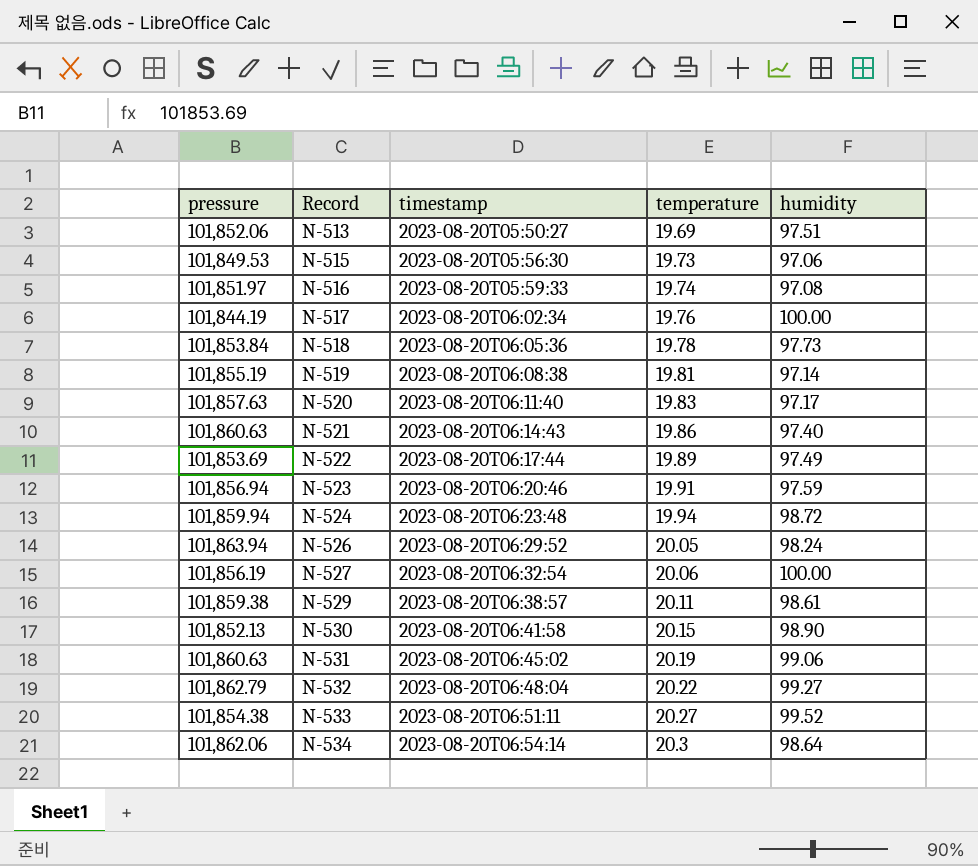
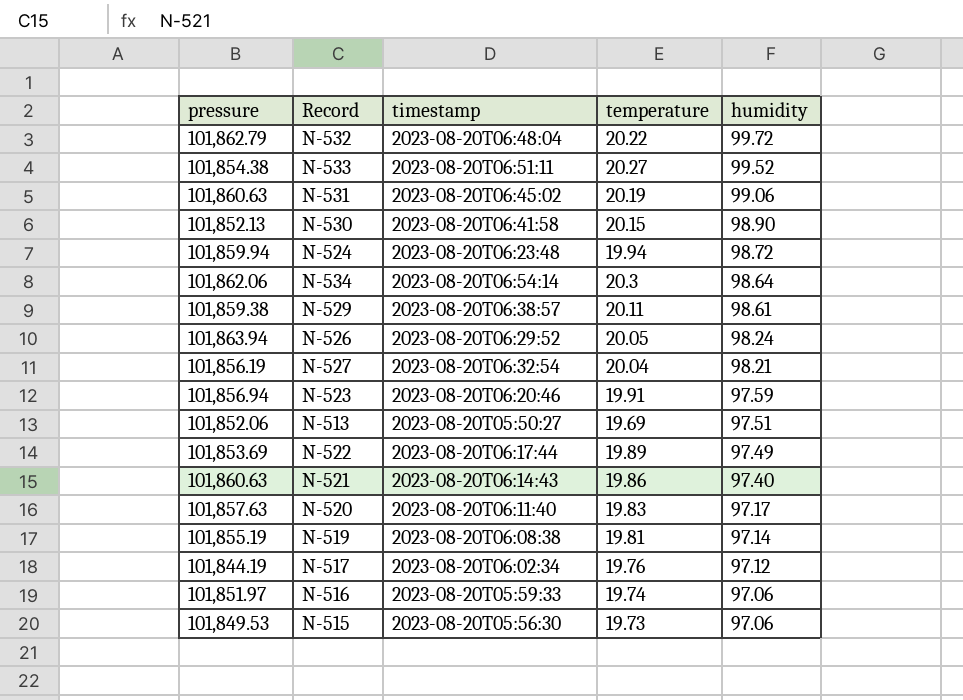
row order: Record ascending -> humidity descending
row N-518: 101,853.84 | 2023-08-20T06:05:36 | 19.78 | 97.73 -> none
N-532 | humidity: 99.27 -> 99.72
N-527 | temperature: 20.06 -> 20.04
N-527 | humidity: 100.00 -> 98.21
N-517 | humidity: 100.00 -> 97.12
N-516 | humidity: 97.08 -> 97.06

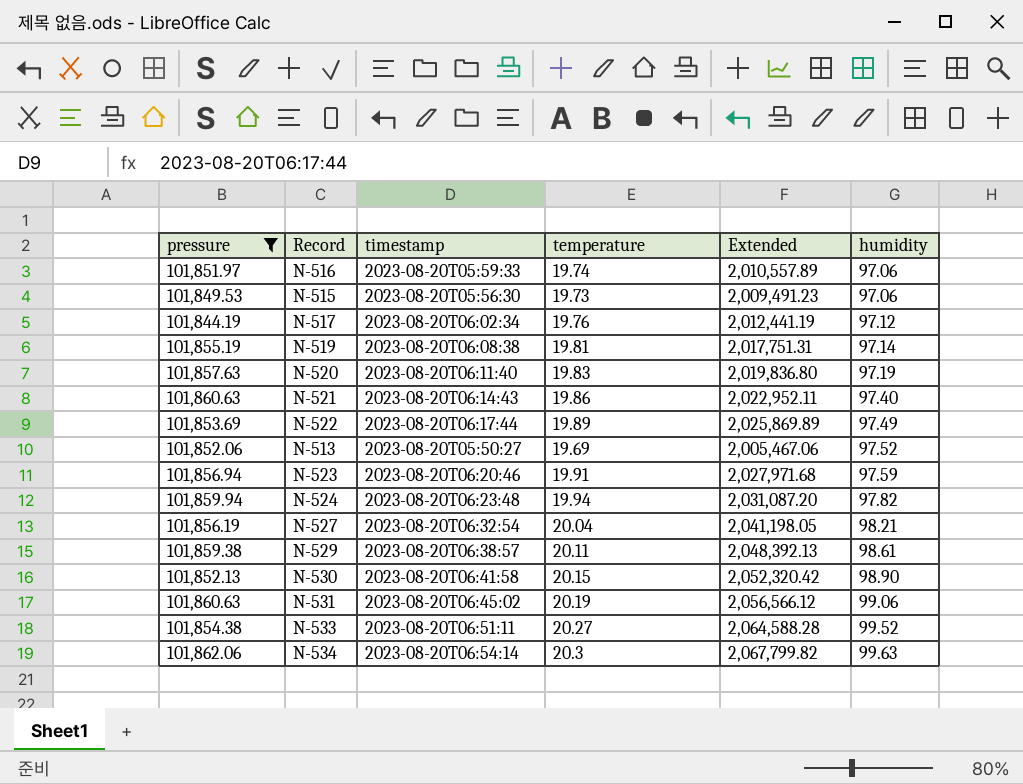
filter: none -> pressure <= 101,862.06
row order: humidity descending -> humidity ascending
column Extended | formula: none -> [pressure] * [temperature]
N-520 | humidity: 97.17 -> 97.19
N-513 | humidity: 97.51 -> 97.52
N-524 | humidity: 98.72 -> 97.82
N-534 | humidity: 98.64 -> 99.63

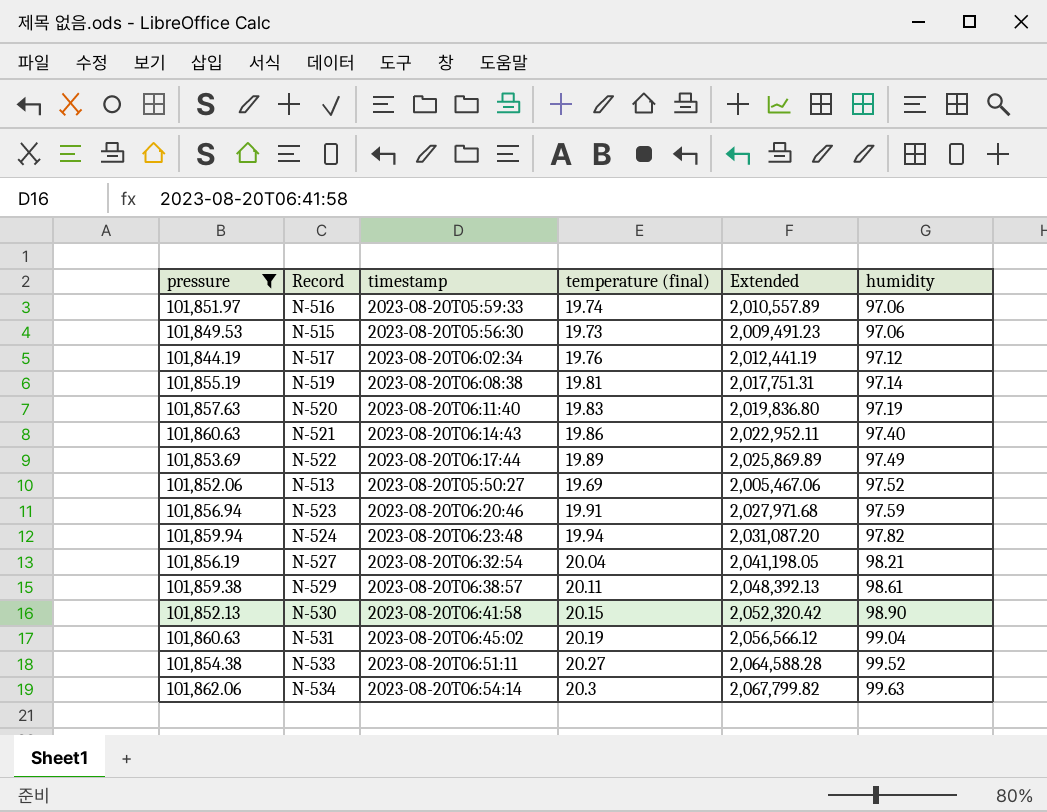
column name: temperature -> temperature (final)
N-531 | humidity: 99.06 -> 99.04

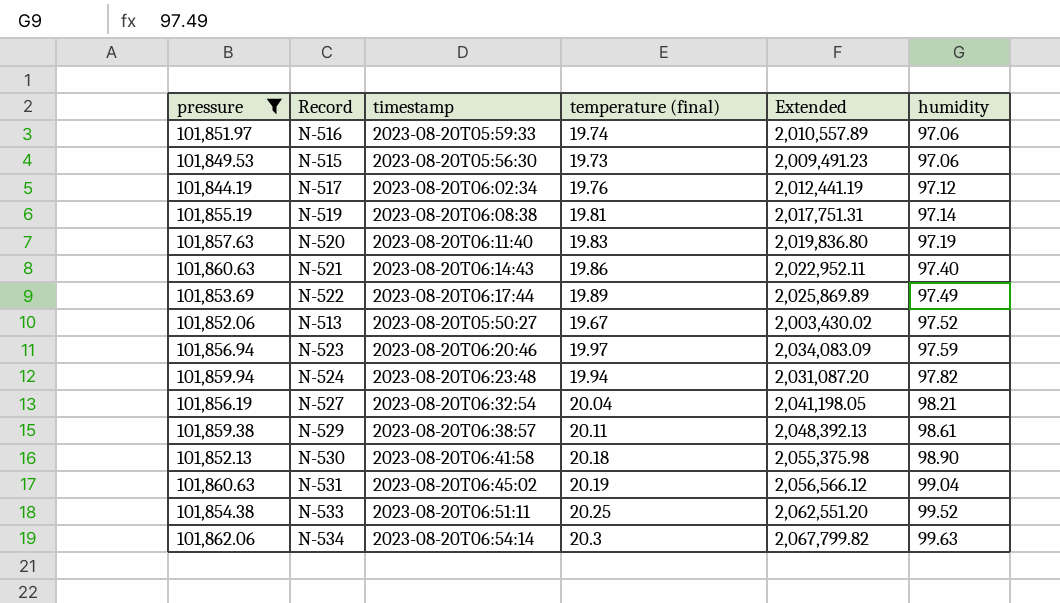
N-513 | temperature (final): 19.69 -> 19.67
N-513 | Extended: 2,005,467.06 -> 2,003,430.02
N-523 | temperature (final): 19.91 -> 19.97
N-523 | Extended: 2,027,971.68 -> 2,034,083.09
N-530 | temperature (final): 20.15 -> 20.18
N-530 | Extended: 2,052,320.42 -> 2,055,375.98
N-533 | temperature (final): 20.27 -> 20.25
N-533 | Extended: 2,064,588.28 -> 2,062,551.20

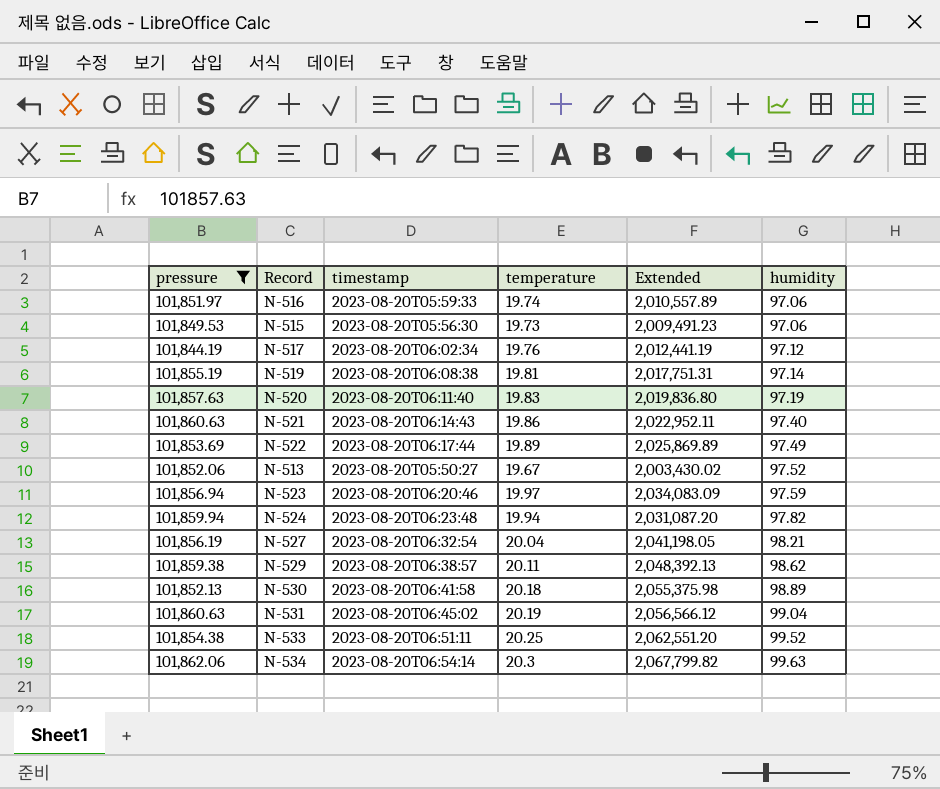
column name: temperature (final) -> temperature
N-529 | humidity: 98.61 -> 98.62
N-530 | humidity: 98.90 -> 98.89

